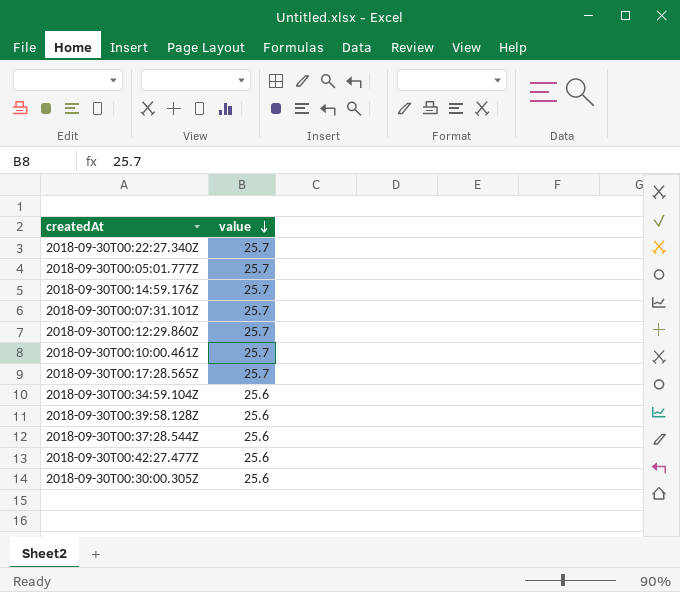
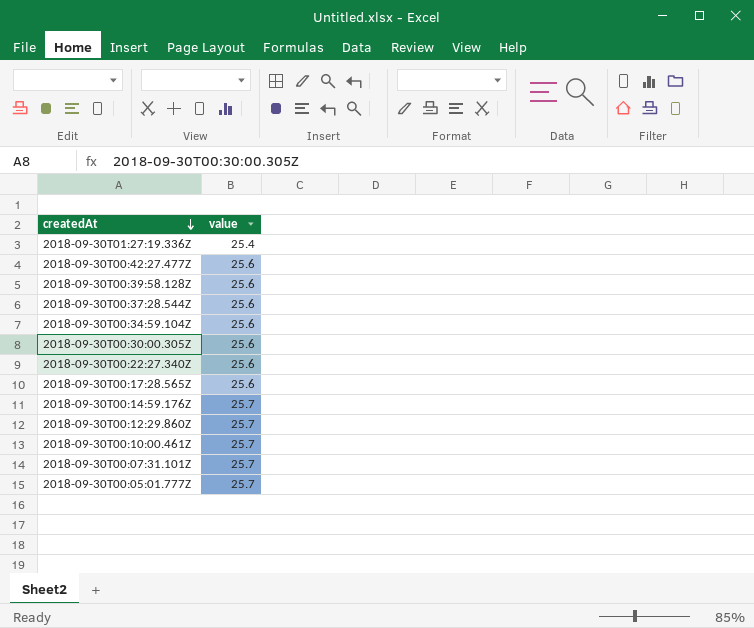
row order: value descending -> createdAt descending
row 2018-09-30T01:27:19.336Z: none -> 25.4
2018-09-30T00:22:27.340Z | value: 25.7 -> 25.6
2018-09-30T00:17:28.565Z | value: 25.7 -> 25.6

